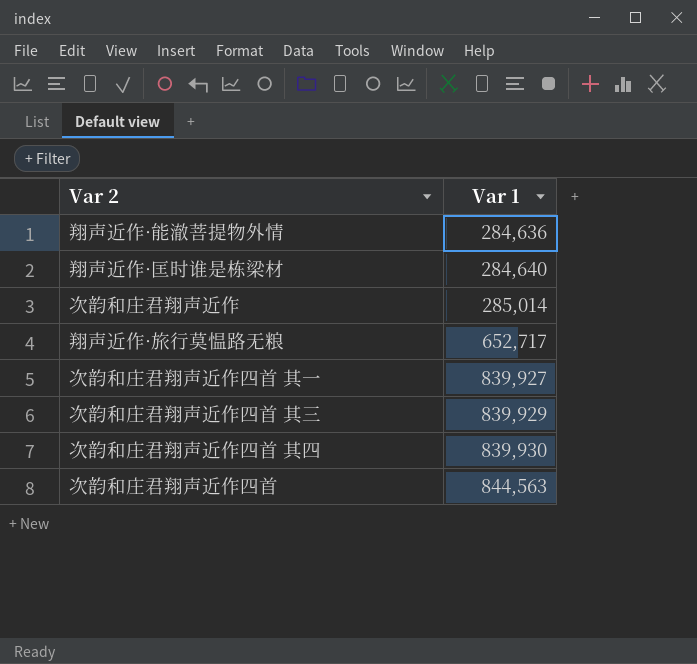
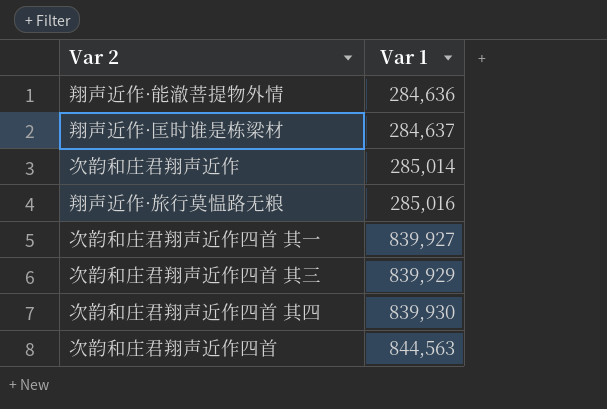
翔声近作·匡时谁是栋梁材 | Var 1: 284,640 -> 284,637
翔声近作·旅行莫愠路无粮 | Var 1: 652,717 -> 285,016

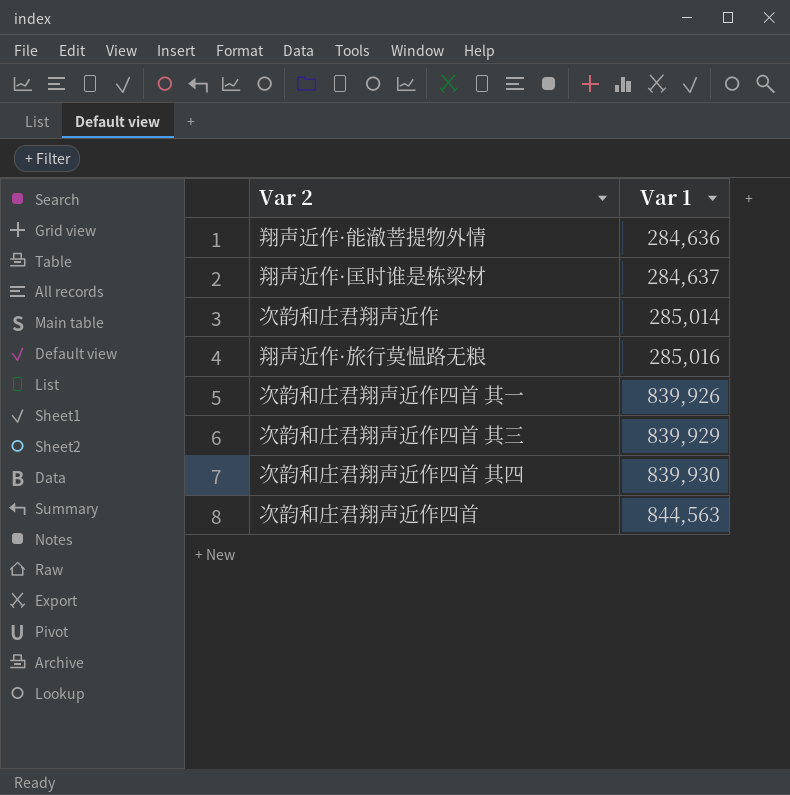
次韵和庄君翔声近作四首 其一 | Var 1: 839,927 -> 839,926

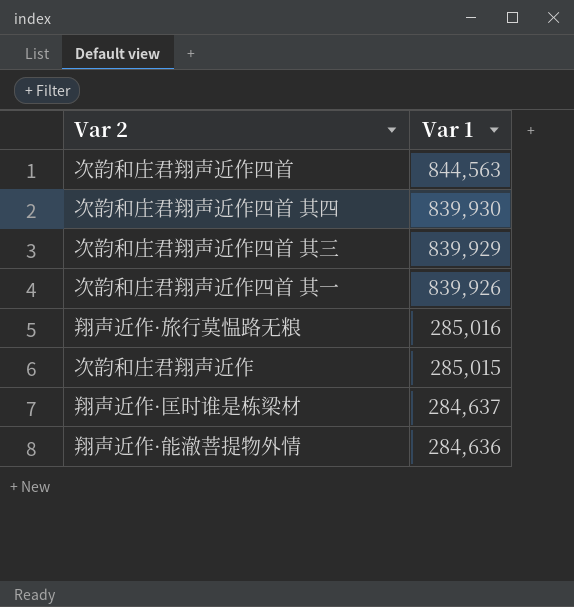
row order: Var 1 ascending -> Var 1 descending
次韵和庄君翔声近作 | Var 1: 285,014 -> 285,015

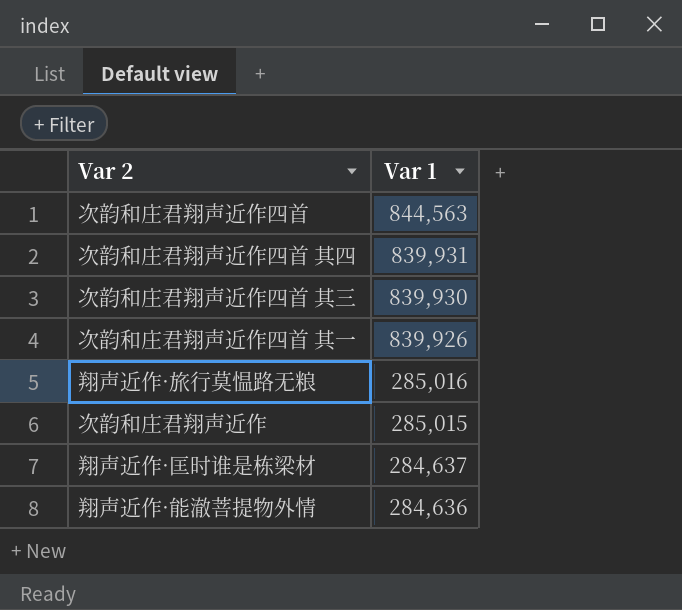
次韵和庄君翔声近作四首 其四 | Var 1: 839,930 -> 839,931
次韵和庄君翔声近作四首 其三 | Var 1: 839,929 -> 839,930

